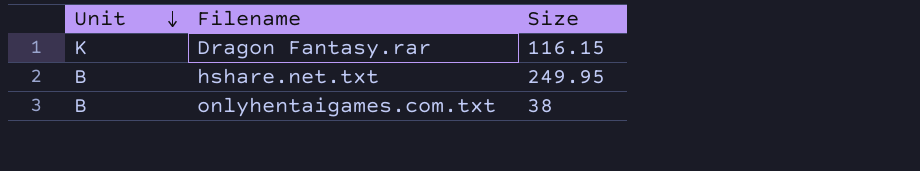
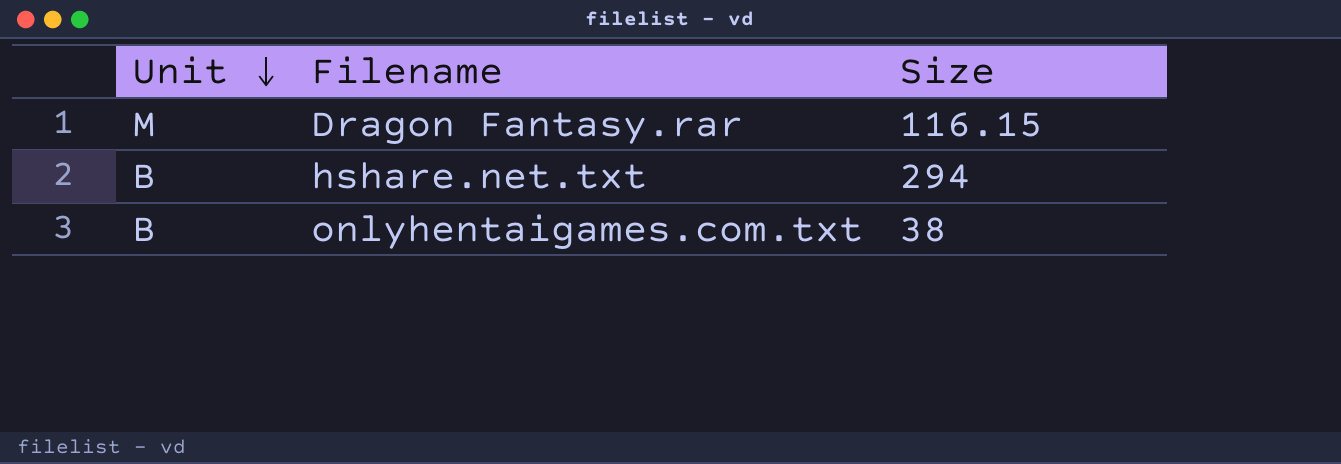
Dragon Fantasy.rar | Unit: K -> M
hshare.net.txt | Size: 249.95 -> 294

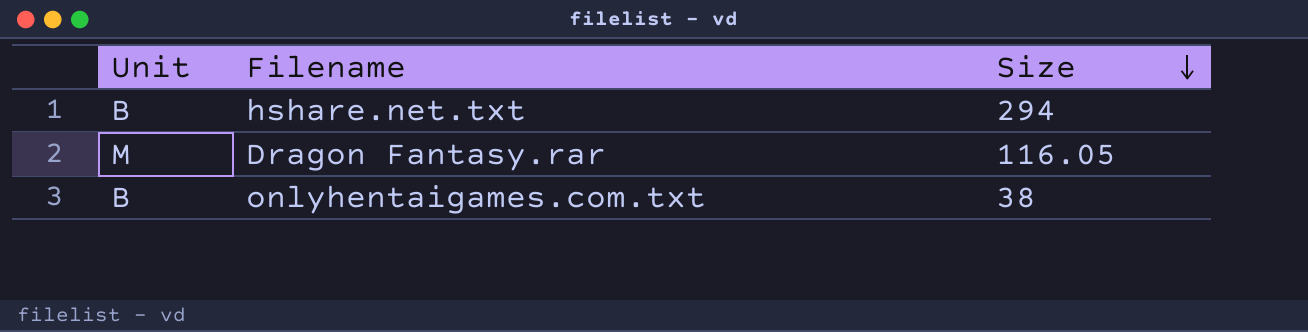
row order: Unit descending -> Size descending
Dragon Fantasy.rar | Size: 116.15 -> 116.05

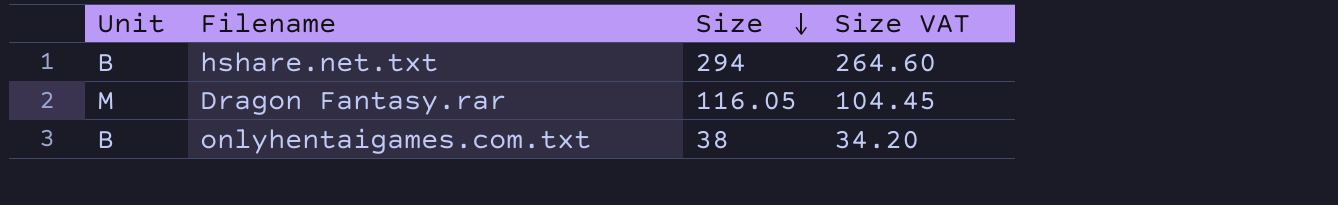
column Size VAT | formula: none -> [Size] * 0.9

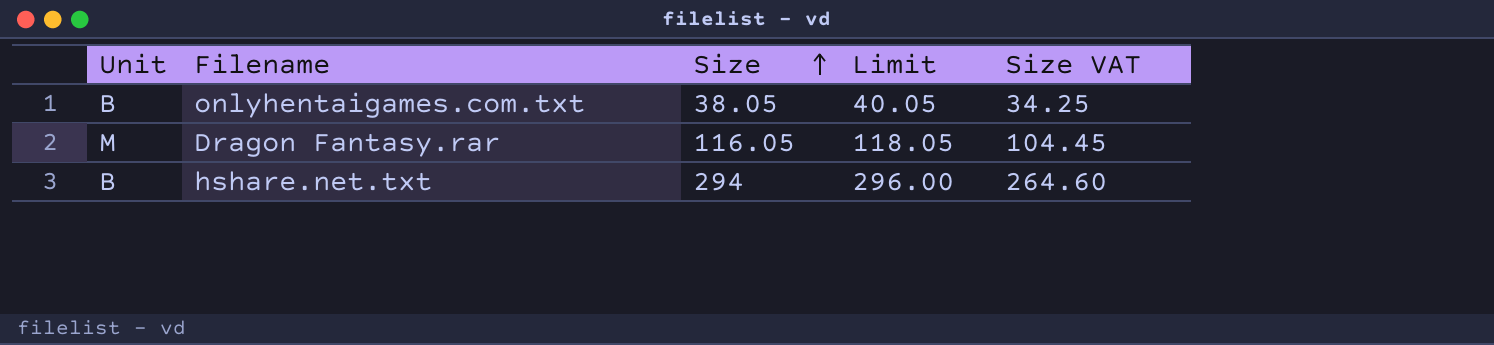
row order: Size descending -> Size ascending
column Limit | formula: none -> [Size] + 2
onlyhentaigames.com.txt | Size: 38 -> 38.05
onlyhentaigames.com.txt | Size VAT: 34.20 -> 34.25

